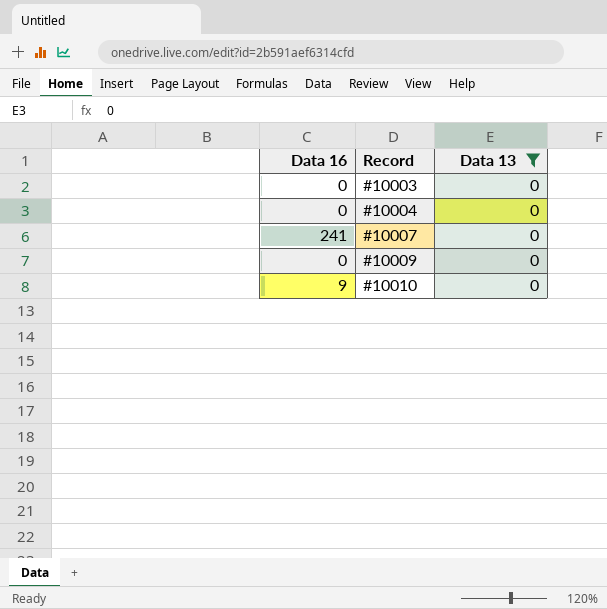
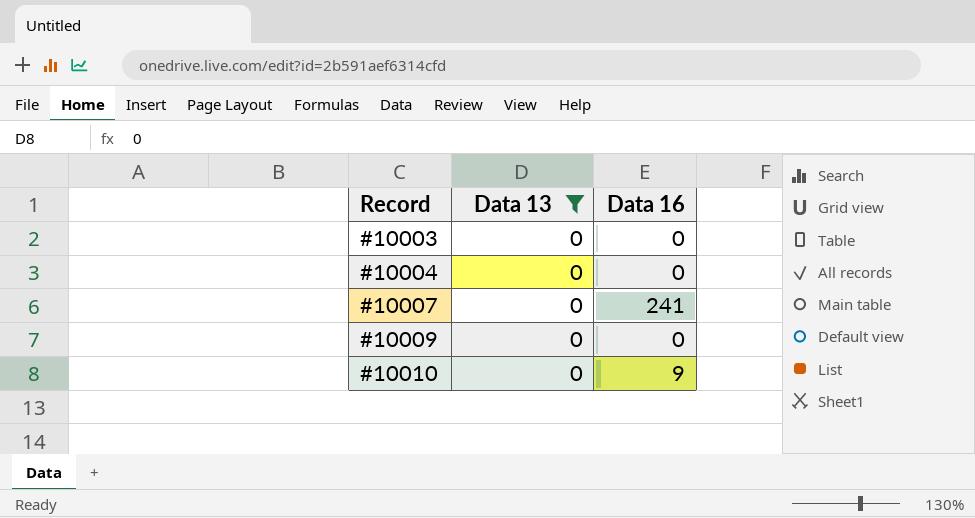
column Data 16 | position: 1 -> 3

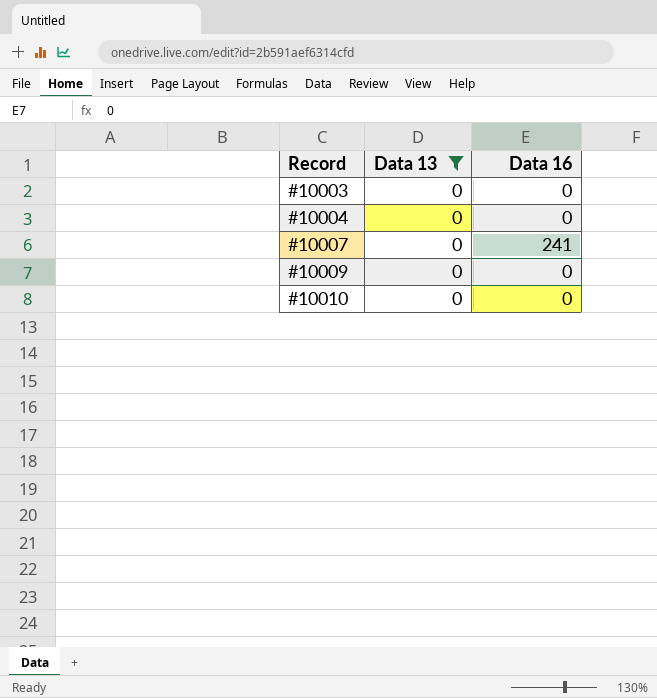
#10010 | Data 16: 9 -> 0

